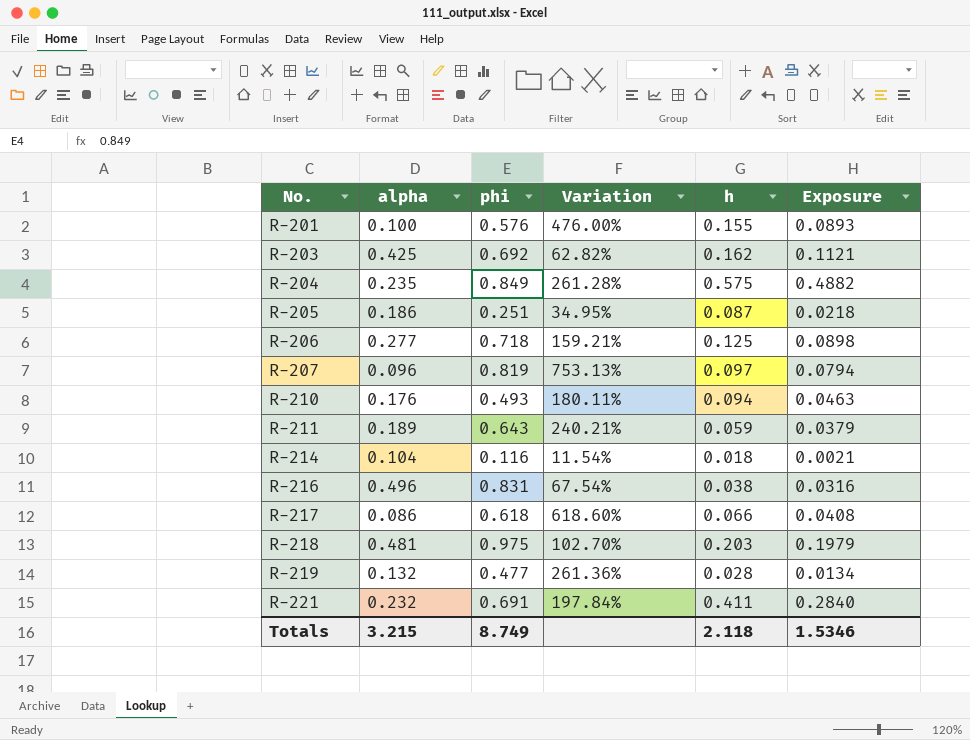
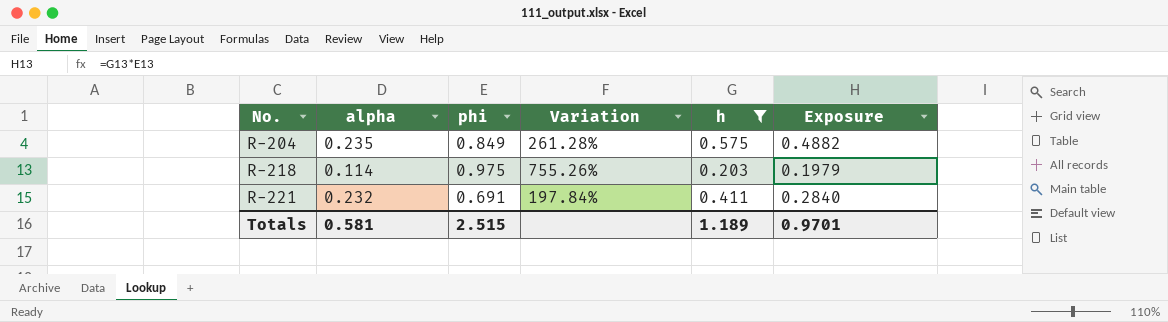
filter: none -> h >= 0.203
R-218 | alpha: 0.481 -> 0.114
R-218 | Variation: 102.70% -> 755.26%
Totals | alpha: 3.215 -> 0.581
Totals | phi: 8.749 -> 2.515
Totals | h: 2.118 -> 1.189
Totals | Exposure: 1.5346 -> 0.9701

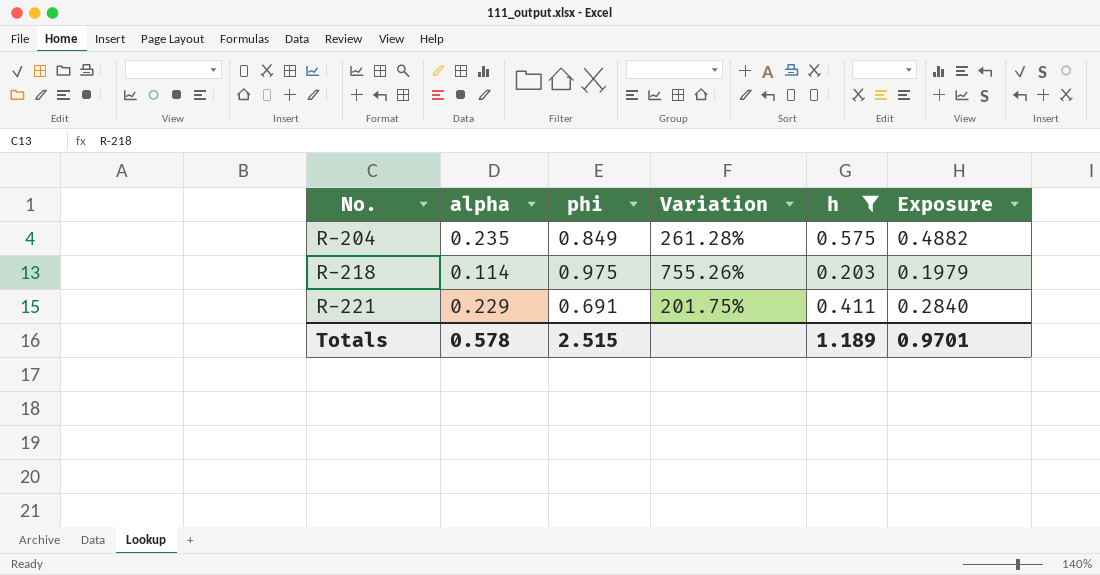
R-221 | alpha: 0.232 -> 0.229
R-221 | Variation: 197.84% -> 201.75%
Totals | alpha: 0.581 -> 0.578

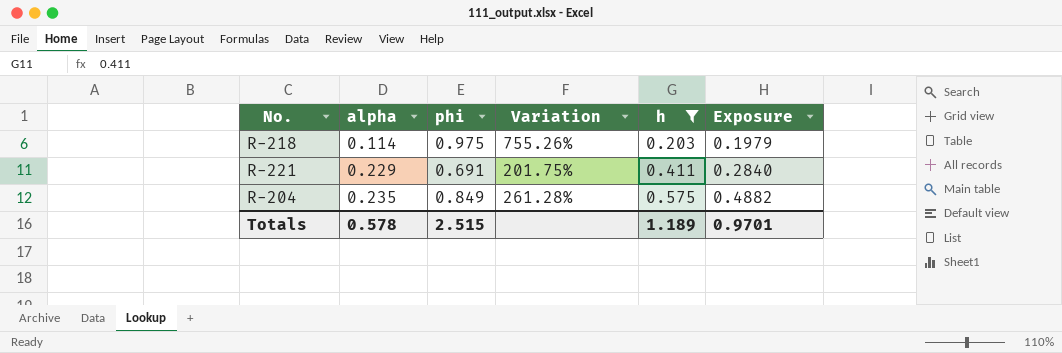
row order: No. ascending -> alpha ascending

